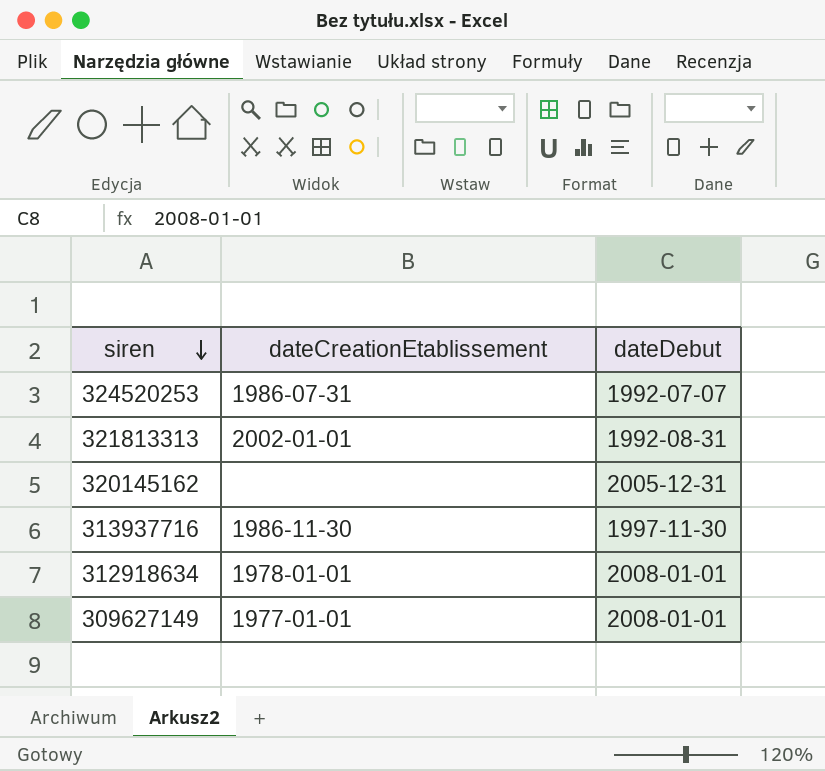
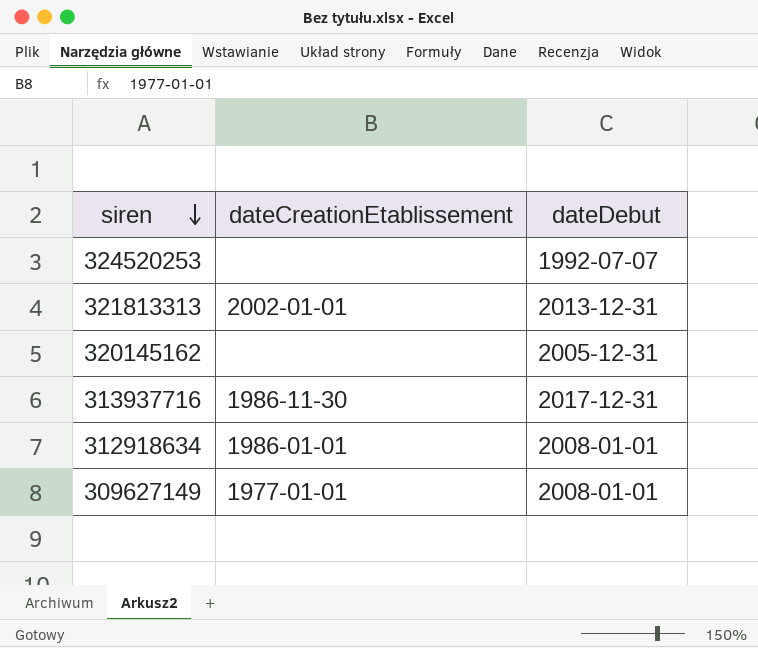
324520253 | dateCreationEtablissement: 1986-07-31 -> none
321813313 | dateDebut: 1992-08-31 -> 2013-12-31
313937716 | dateDebut: 1997-11-30 -> 2017-12-31
312918634 | dateCreationEtablissement: 1978-01-01 -> 1986-01-01

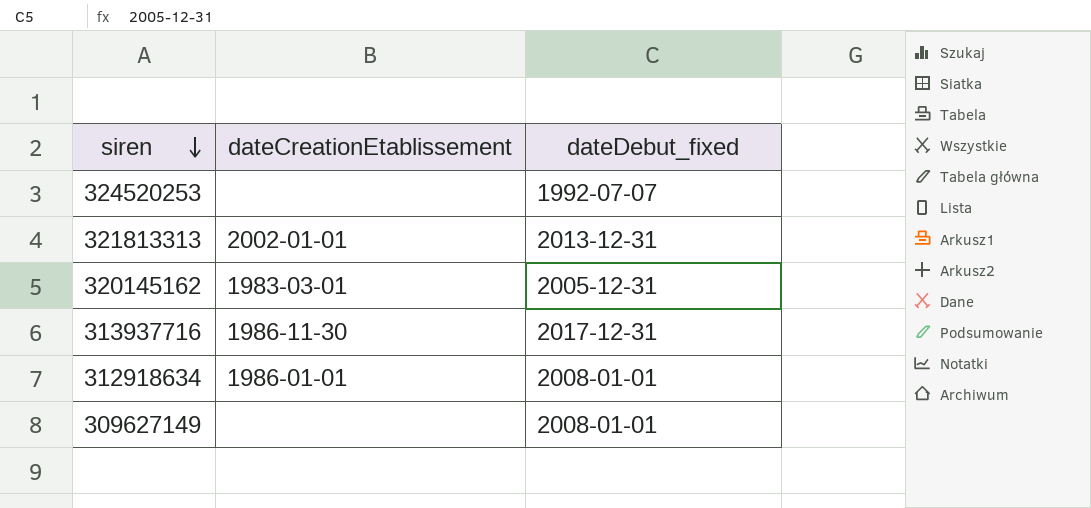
column name: dateDebut -> dateDebut_fixed
320145162 | dateCreationEtablissement: none -> 1983-03-01
309627149 | dateCreationEtablissement: 1977-01-01 -> none

